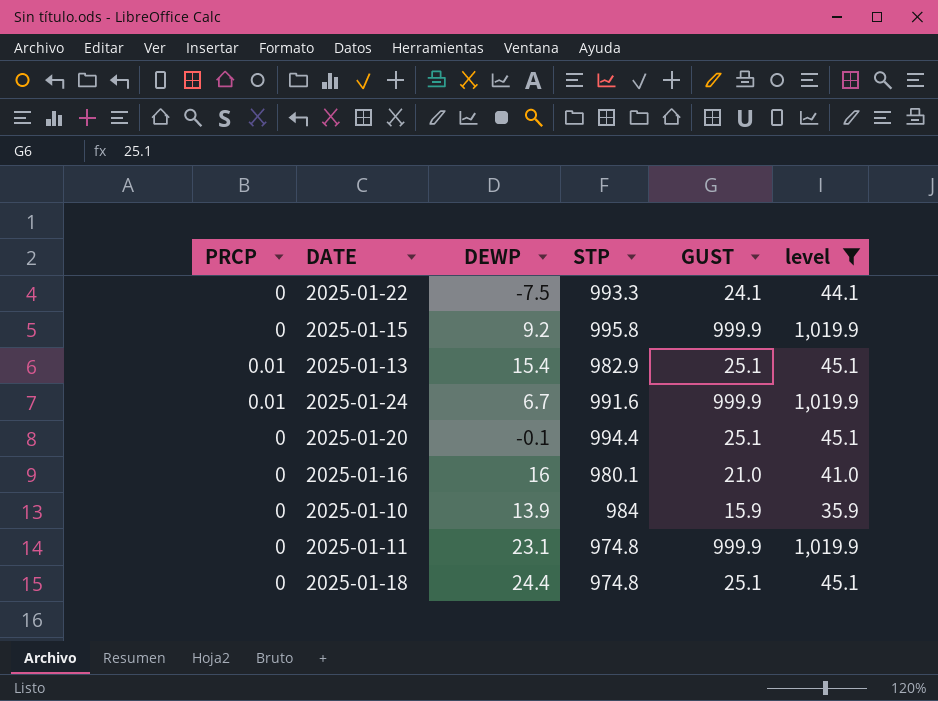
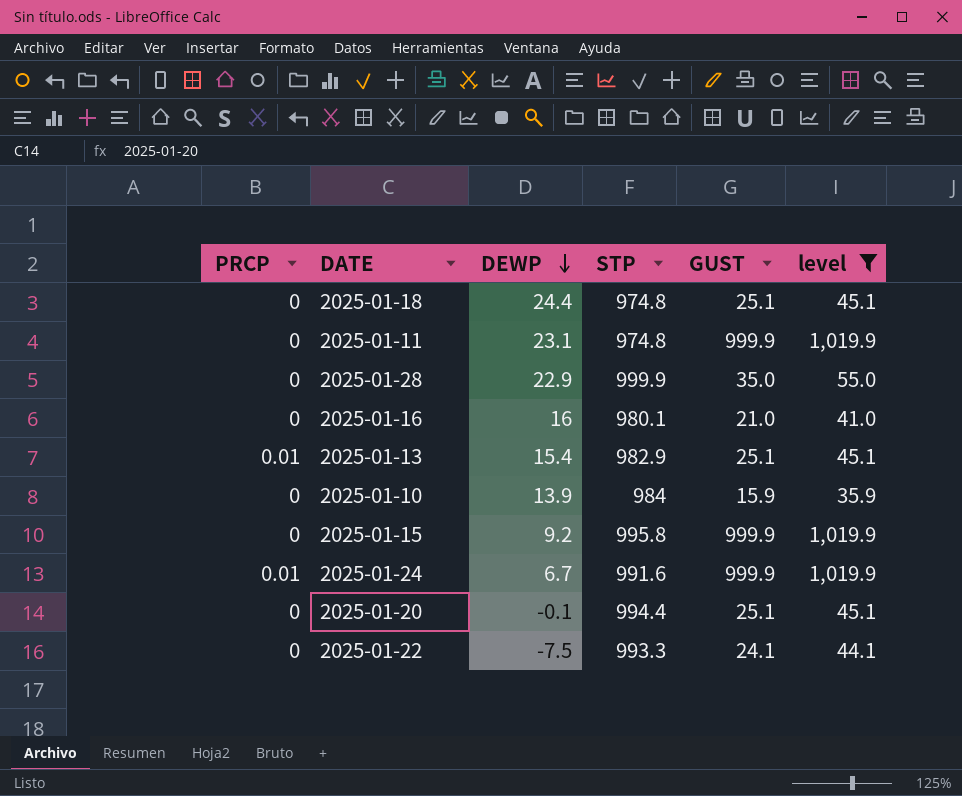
row order: none -> DEWP descending
row 2025-01-28: none -> 0 | 22.9 | 999.9 | 35.0 | 55.0

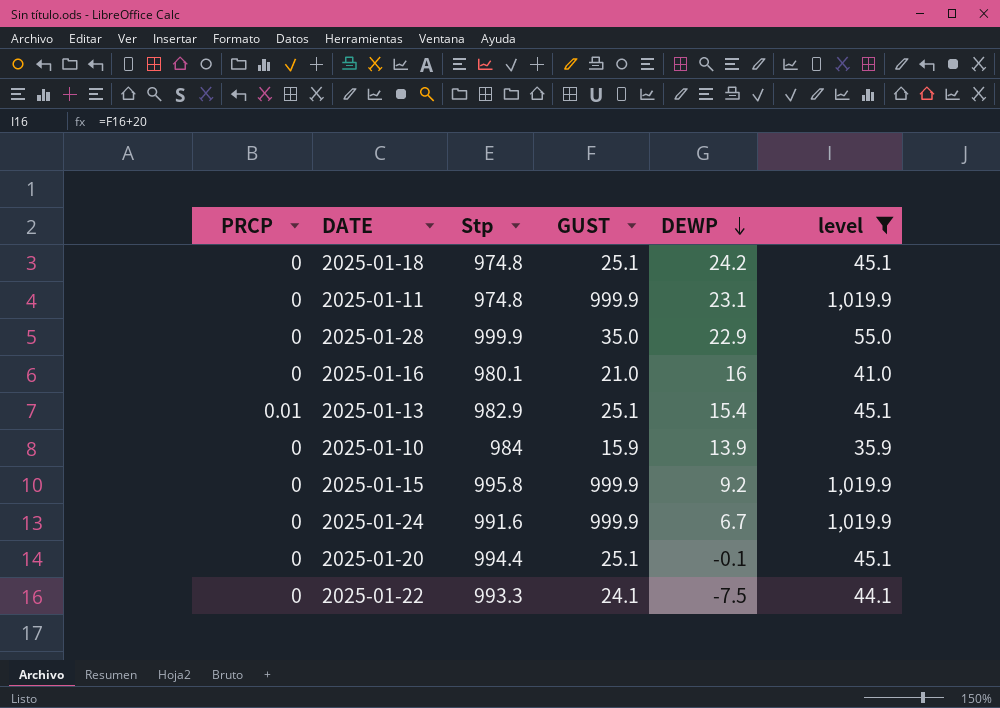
column name: STP -> Stp
column DEWP | position: 3 -> 5
2025-01-18 | DEWP: 24.4 -> 24.2
2025-01-24 | PRCP: 0.01 -> 0

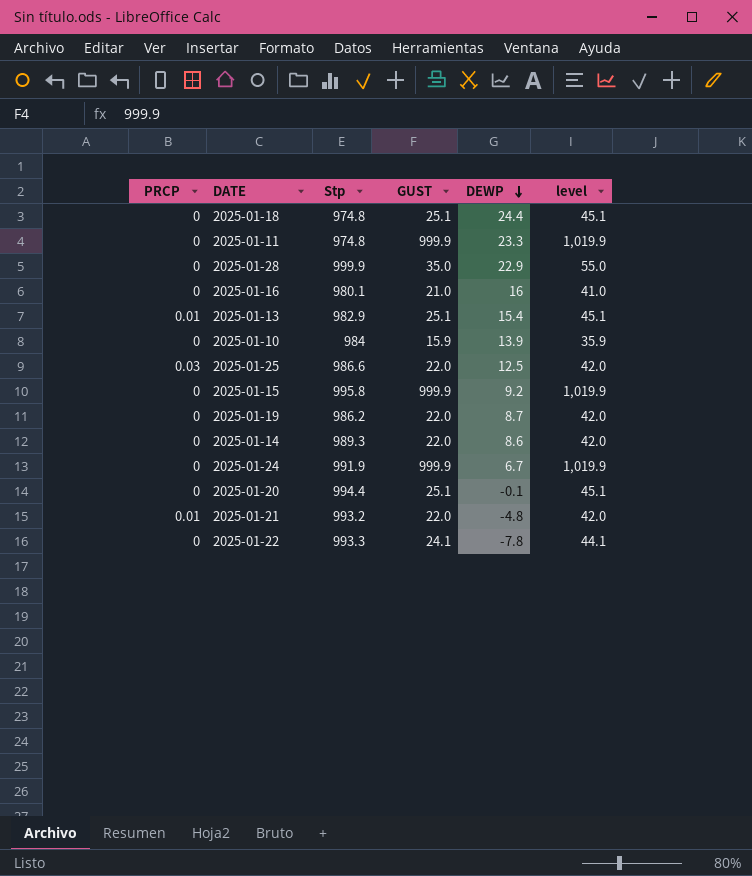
filter: level != 42.0 -> none
2025-01-18 | DEWP: 24.2 -> 24.4
2025-01-11 | DEWP: 23.1 -> 23.3
2025-01-24 | Stp: 991.6 -> 991.9
2025-01-22 | DEWP: -7.5 -> -7.8

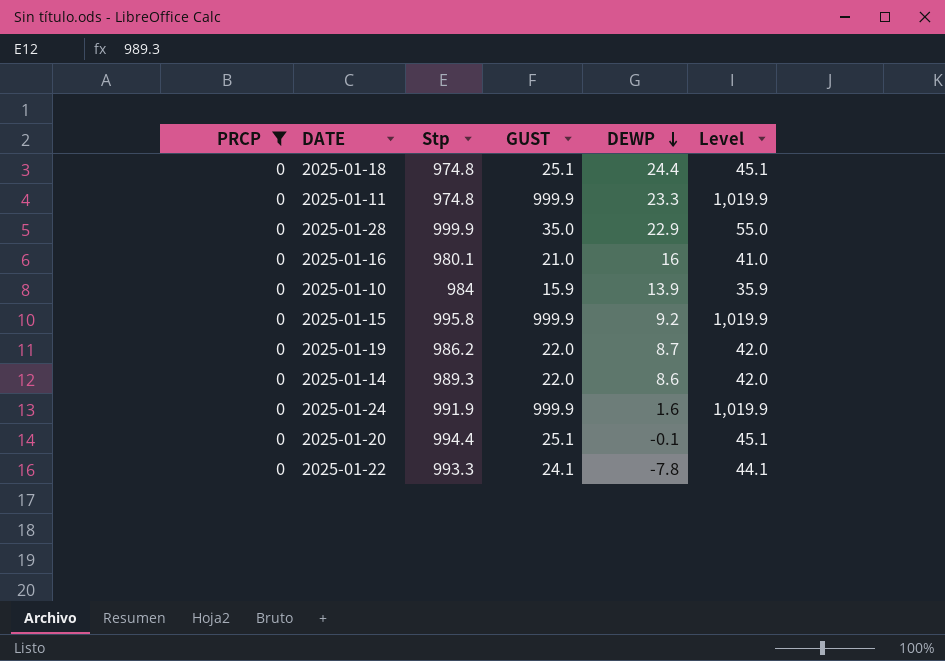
filter: none -> PRCP = 0
column name: level -> Level
2025-01-24 | DEWP: 6.7 -> 1.6

